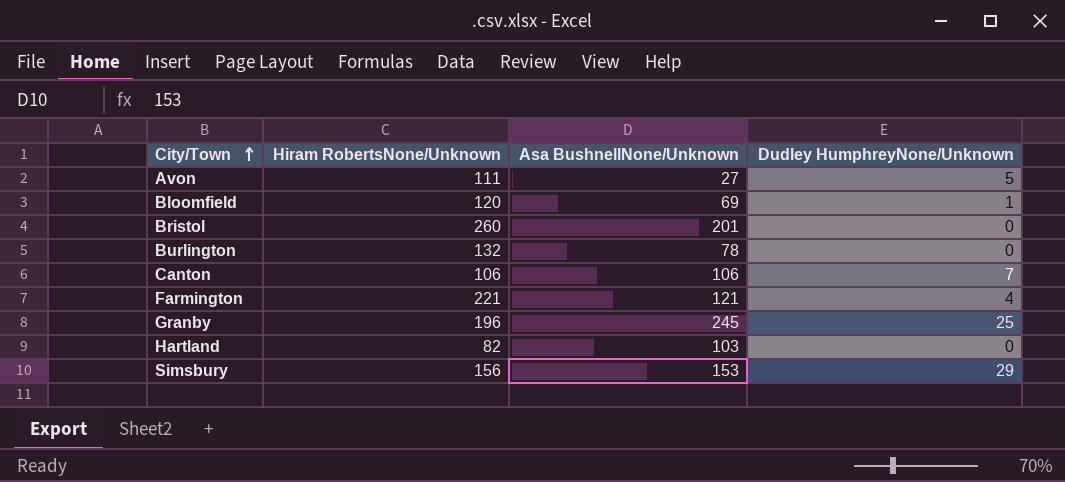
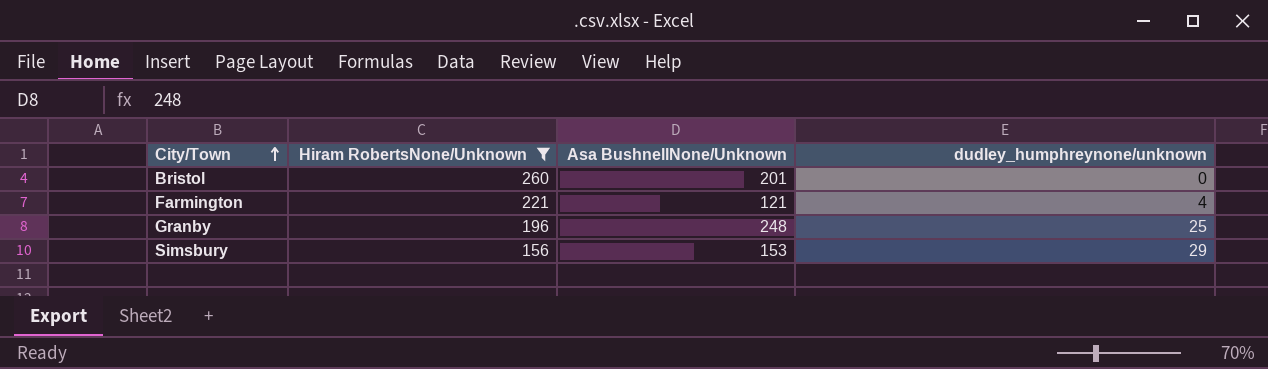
filter: none -> Hiram RobertsNone/Unknown >= 156
column name: Dudley HumphreyNone/Unknown -> dudley_humphreynone/unknown
Granby | Asa BushnellNone/Unknown: 245 -> 248

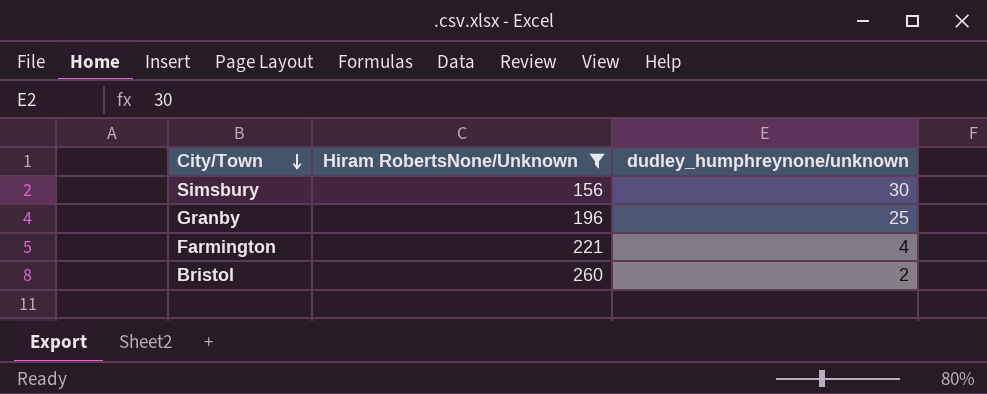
row order: City/Town ascending -> City/Town descending
column Asa BushnellNone/Unknown | position: 3 -> none
Simsbury | dudley_humphreynone/unknown: 29 -> 30
Bristol | dudley_humphreynone/unknown: 0 -> 2

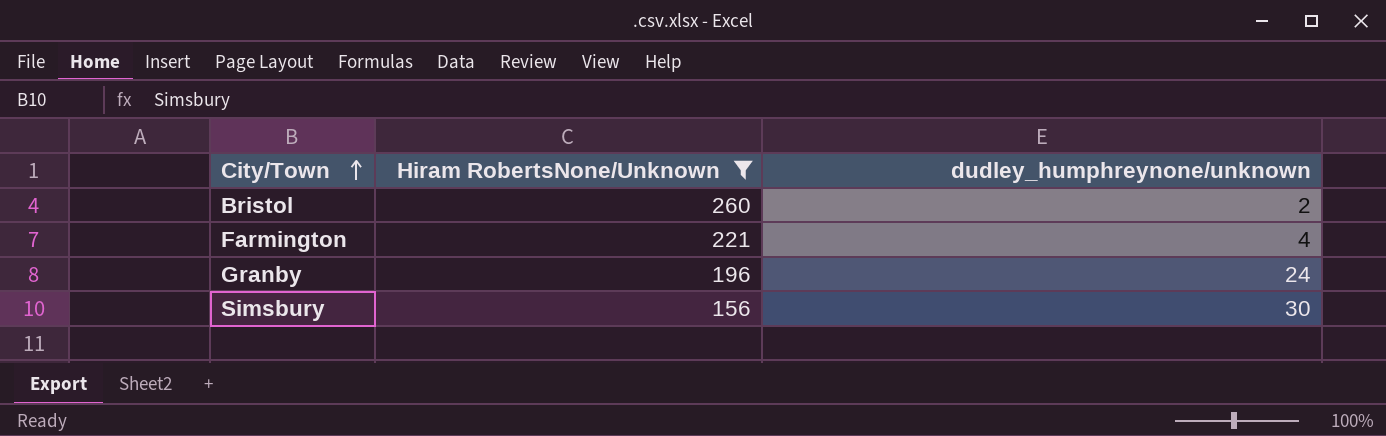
row order: City/Town descending -> City/Town ascending
Granby | dudley_humphreynone/unknown: 25 -> 24

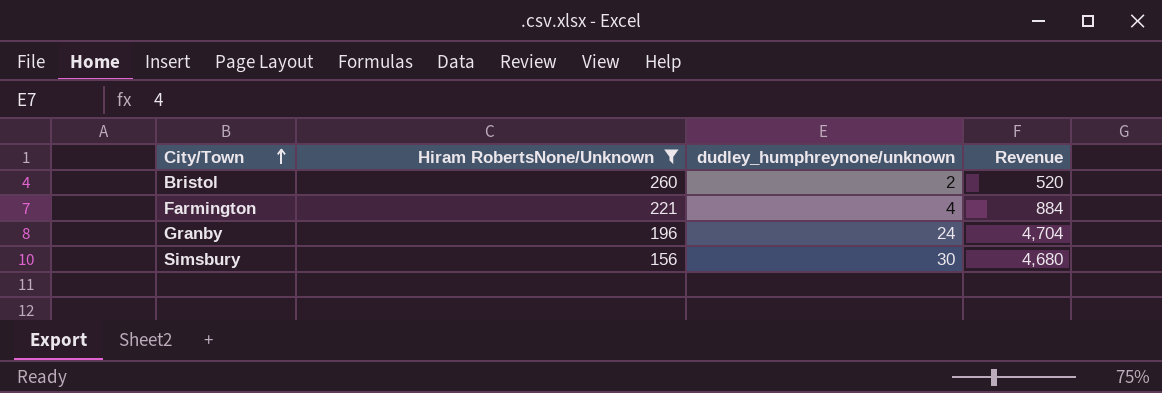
column Revenue | formula: none -> [Hiram RobertsNone/Unknown] * [dudley_humphreynone/unknown]

